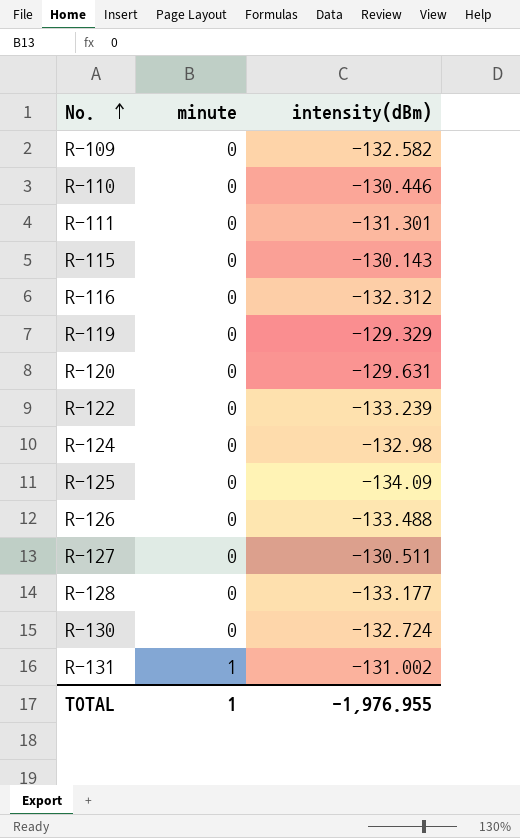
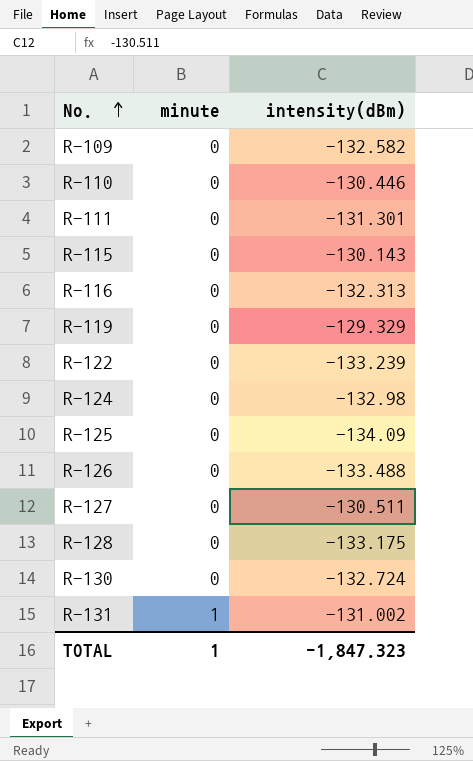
row R-120: 0 | -129.631 -> none
R-116 | intensity(dBm): -132.312 -> -132.313
R-128 | intensity(dBm): -133.177 -> -133.175
TOTAL | intensity(dBm): -1,976.955 -> -1,847.323

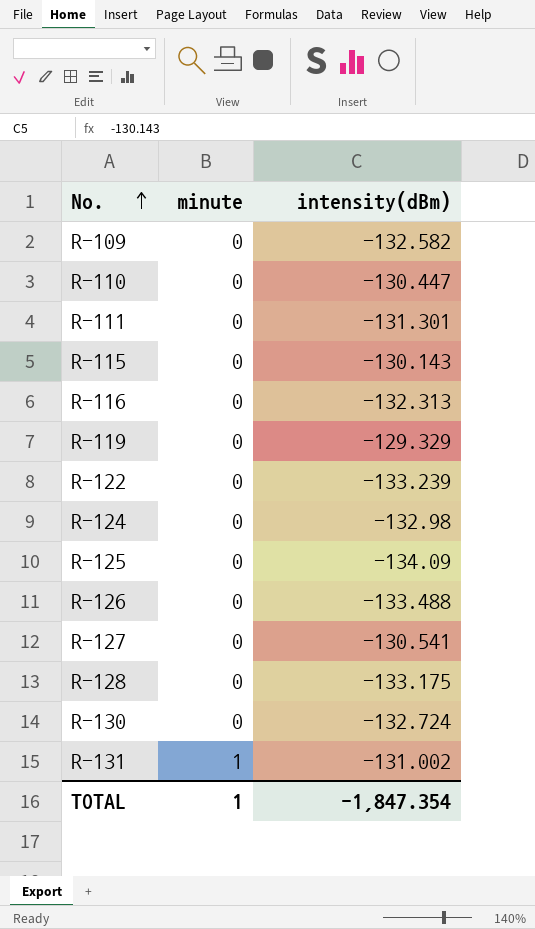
R-110 | intensity(dBm): -130.446 -> -130.447
R-127 | intensity(dBm): -130.511 -> -130.541
TOTAL | intensity(dBm): -1,847.323 -> -1,847.354

